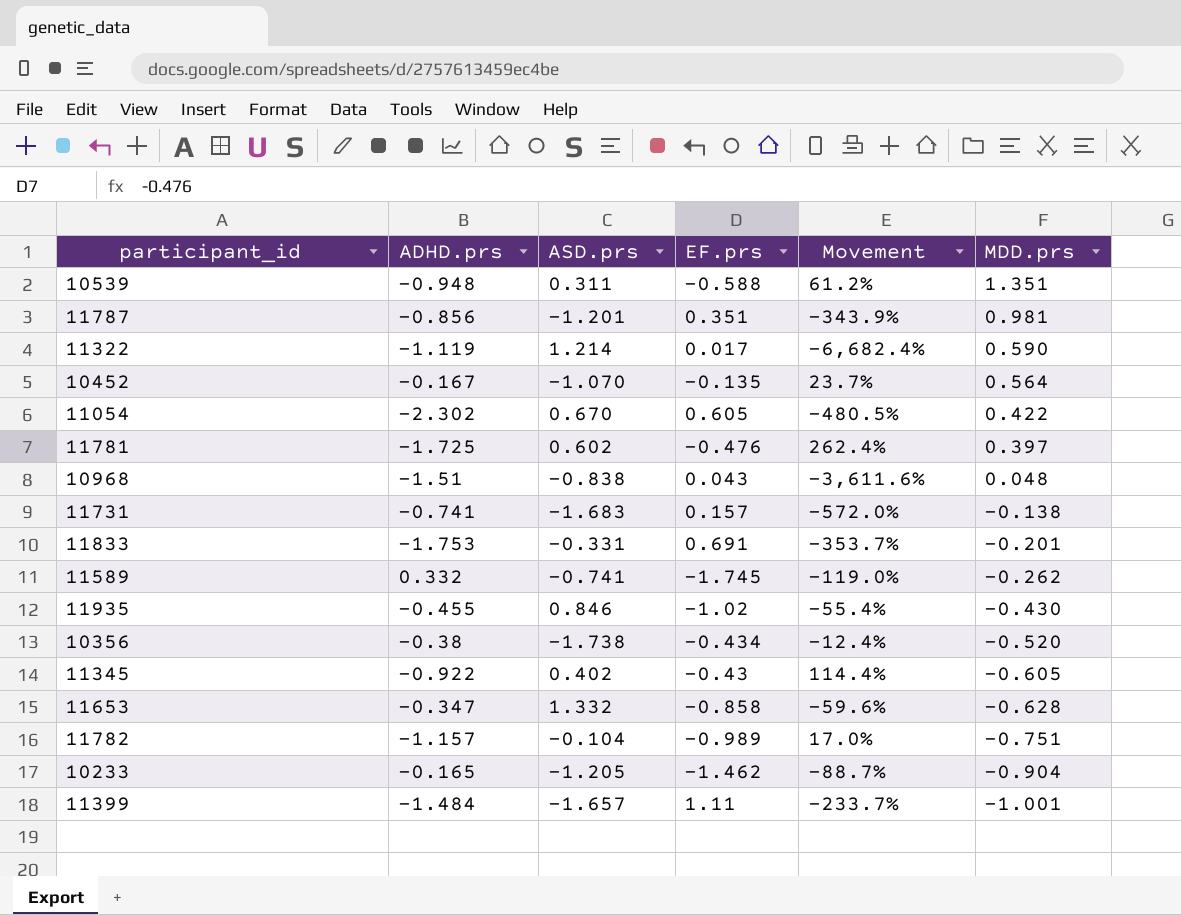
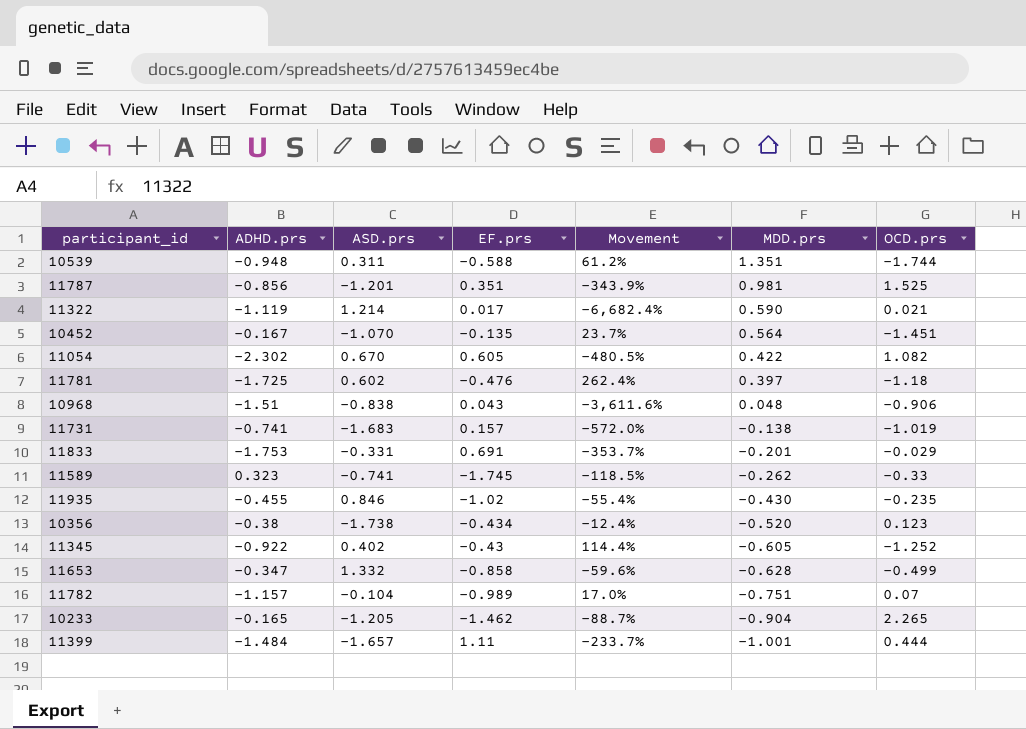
column OCD.prs | position: none -> 7
11589 | ADHD.prs: 0.332 -> 0.323
11589 | Movement: -119.0% -> -118.5%

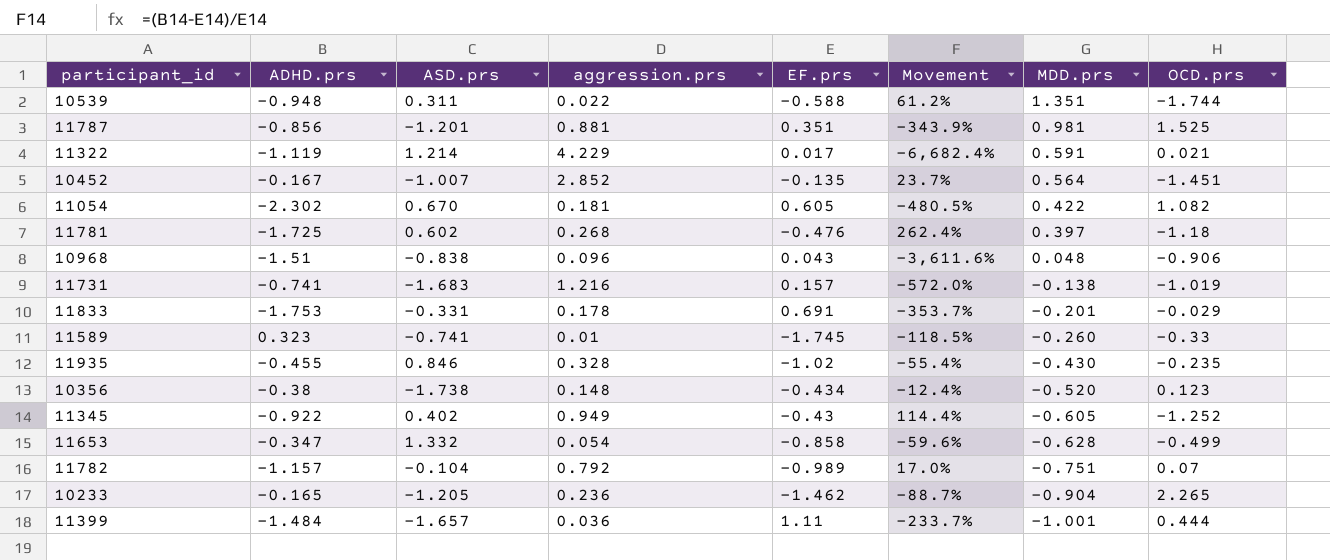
column aggression.prs | position: none -> 4
11322 | MDD.prs: 0.590 -> 0.591
10452 | ASD.prs: -1.070 -> -1.007
11589 | MDD.prs: -0.262 -> -0.260

